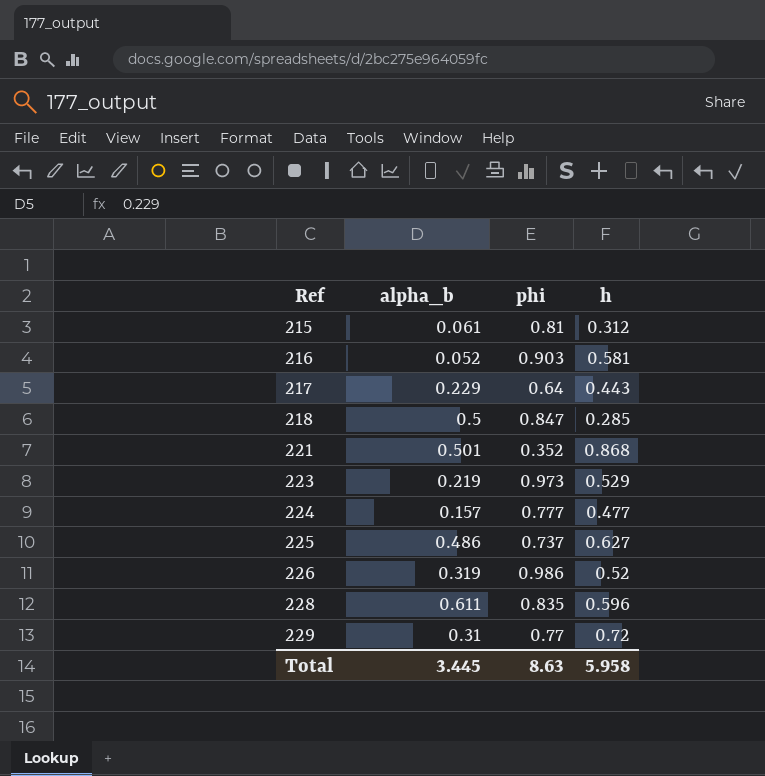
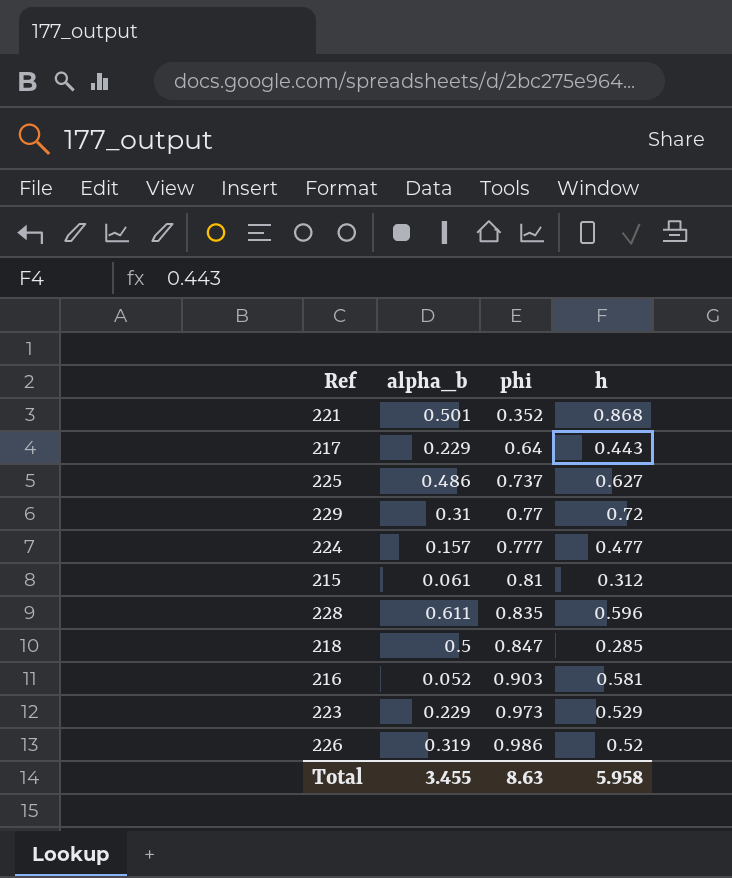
row order: Ref ascending -> phi ascending
223 | alpha_b: 0.219 -> 0.229
Total | alpha_b: 3.445 -> 3.455

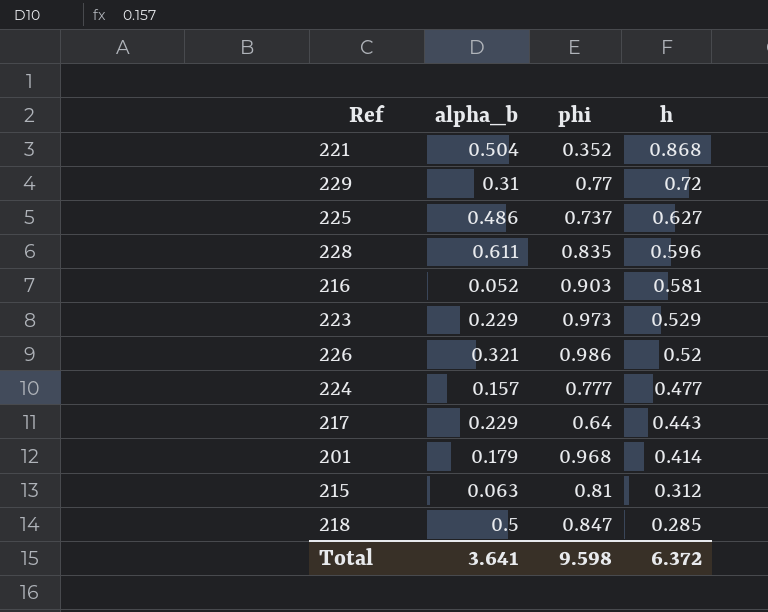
row order: phi ascending -> h descending
221 | alpha_b: 0.501 -> 0.504
226 | alpha_b: 0.319 -> 0.321
row 201: none -> 0.179 | 0.968 | 0.414
215 | alpha_b: 0.061 -> 0.063
Total | alpha_b: 3.455 -> 3.641
Total | phi: 8.63 -> 9.598
Total | h: 5.958 -> 6.372

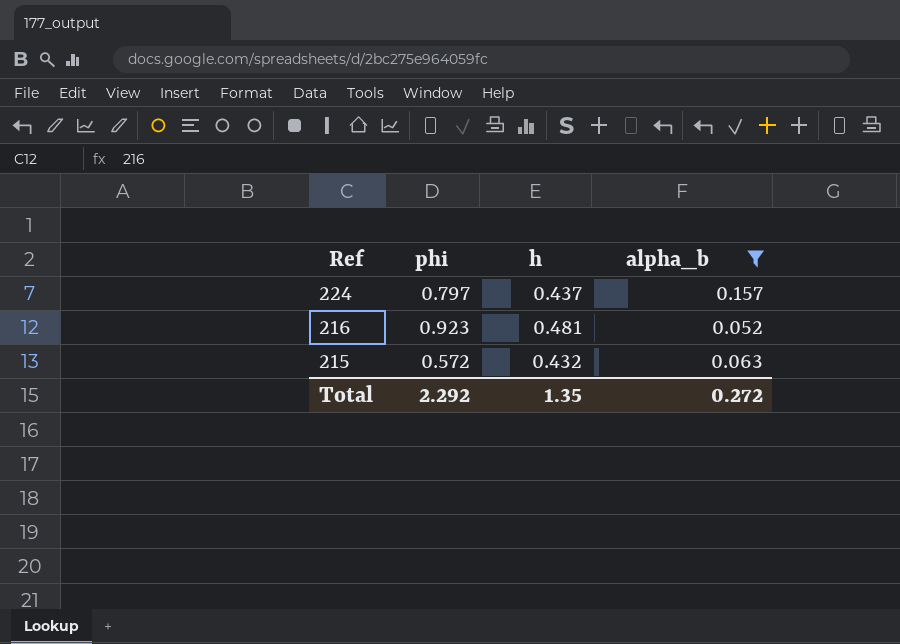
filter: none -> alpha_b <= 0.157
row order: h descending -> Ref descending
column alpha_b | position: 2 -> 4
224 | phi: 0.777 -> 0.797
224 | h: 0.477 -> 0.437
216 | phi: 0.903 -> 0.923
216 | h: 0.581 -> 0.481
215 | phi: 0.81 -> 0.572
215 | h: 0.312 -> 0.432
Total | phi: 9.598 -> 2.292
Total | h: 6.372 -> 1.35
Total | alpha_b: 3.641 -> 0.272

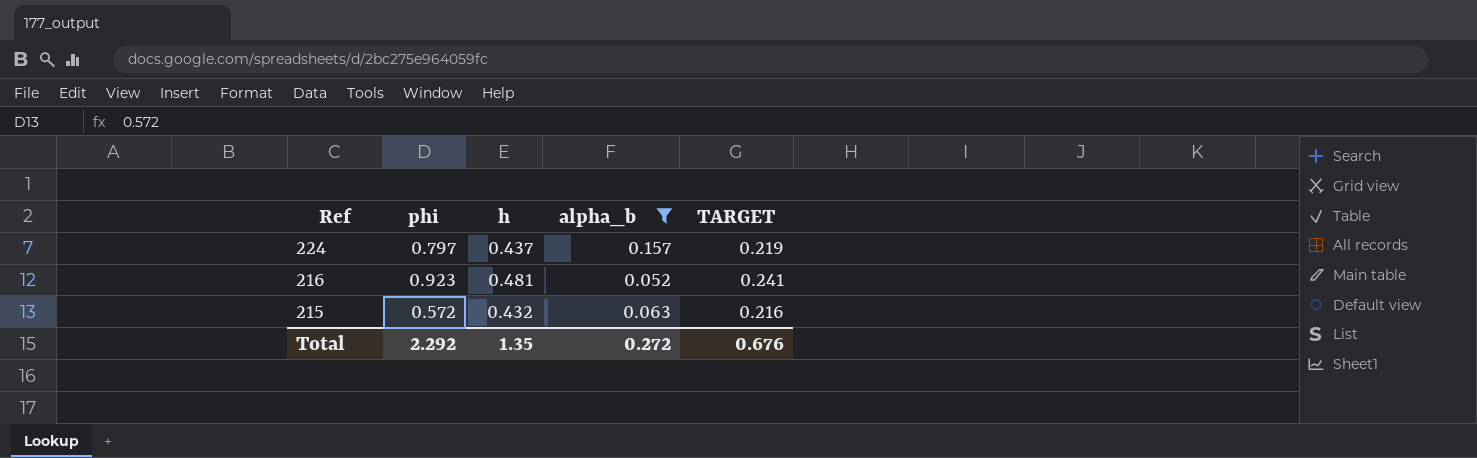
column TARGET | formula: none -> [h] * 0.5

